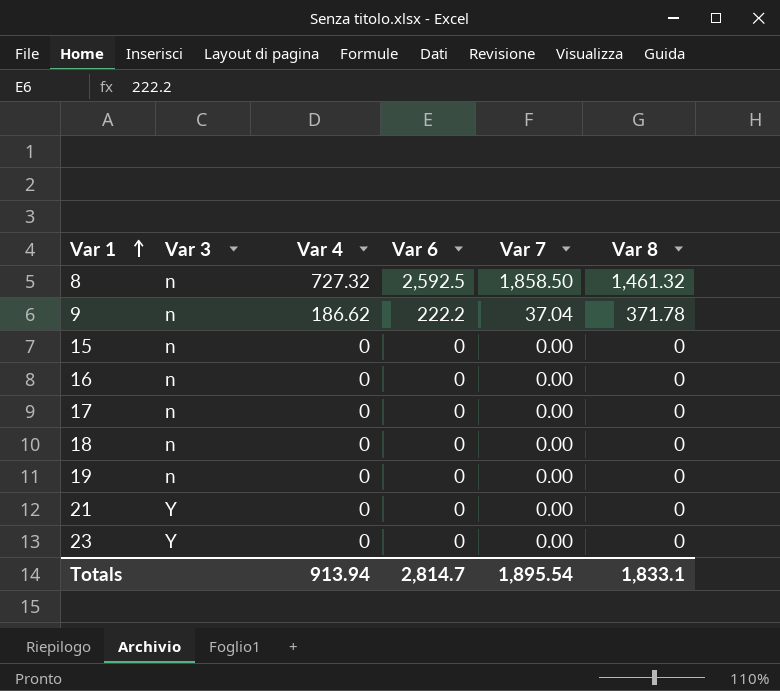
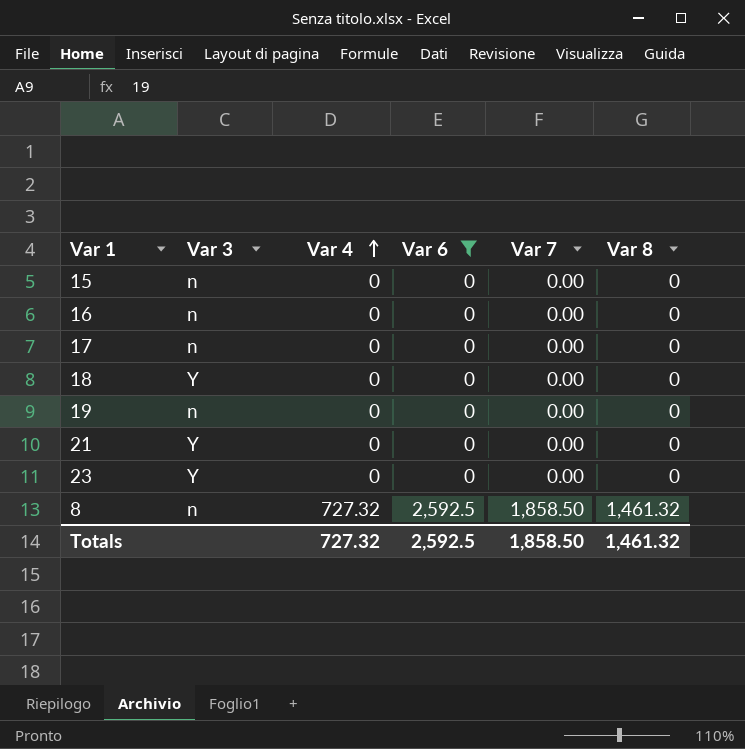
filter: none -> Var 6 != 222.2
row order: Var 1 ascending -> Var 4 ascending
18 | Var 3: n -> Y
Totals | Var 4: 913.94 -> 727.32
Totals | Var 6: 2,814.7 -> 2,592.5
Totals | Var 7: 1,895.54 -> 1,858.50
Totals | Var 8: 1,833.1 -> 1,461.32

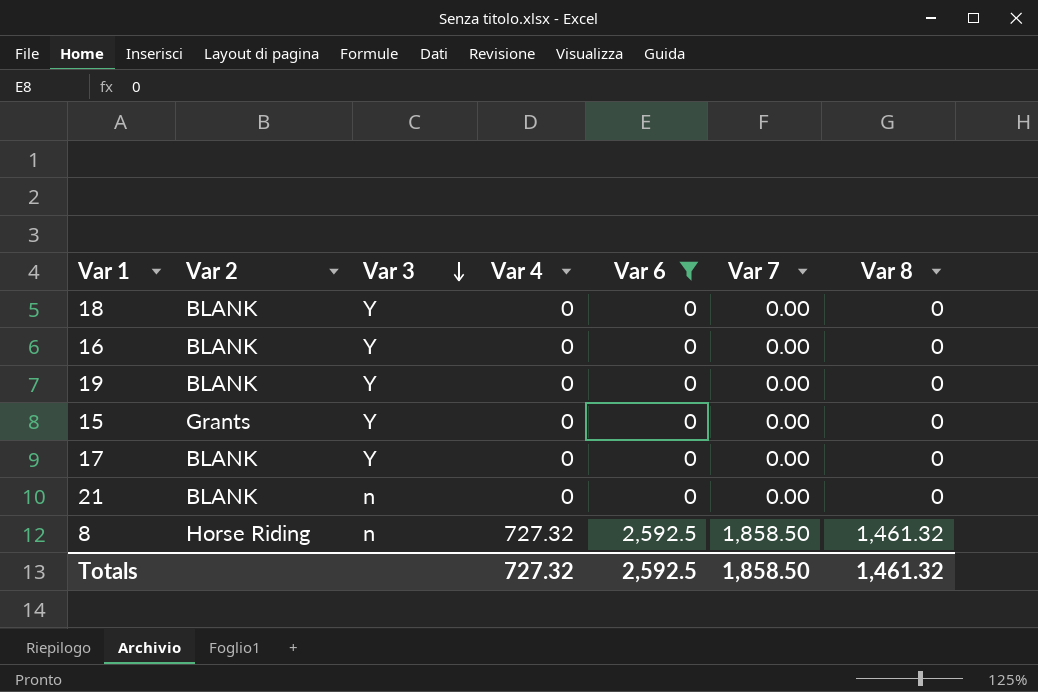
row order: Var 4 ascending -> Var 3 descending
column Var 2 | position: none -> 2
row 23: Y | 0 | 0 | 0.00 | 0 -> none
16 | Var 3: n -> Y
19 | Var 3: n -> Y
15 | Var 3: n -> Y
17 | Var 3: n -> Y
21 | Var 3: Y -> n

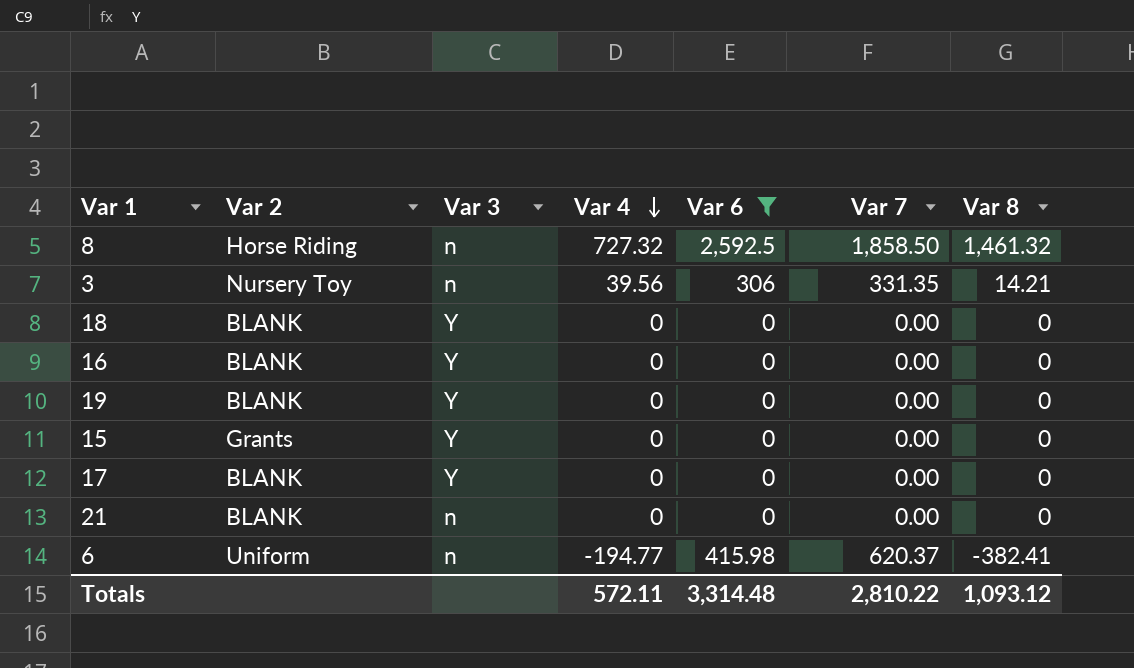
row order: Var 3 descending -> Var 4 descending
row 3: none -> Nursery Toy | n | 39.56 | 306 | 331.35 | 14.21
row 6: none -> Uniform | n | -194.77 | 415.98 | 620.37 | -382.41
Totals | Var 4: 727.32 -> 572.11
Totals | Var 6: 2,592.5 -> 3,314.48
Totals | Var 7: 1,858.50 -> 2,810.22
Totals | Var 8: 1,461.32 -> 1,093.12

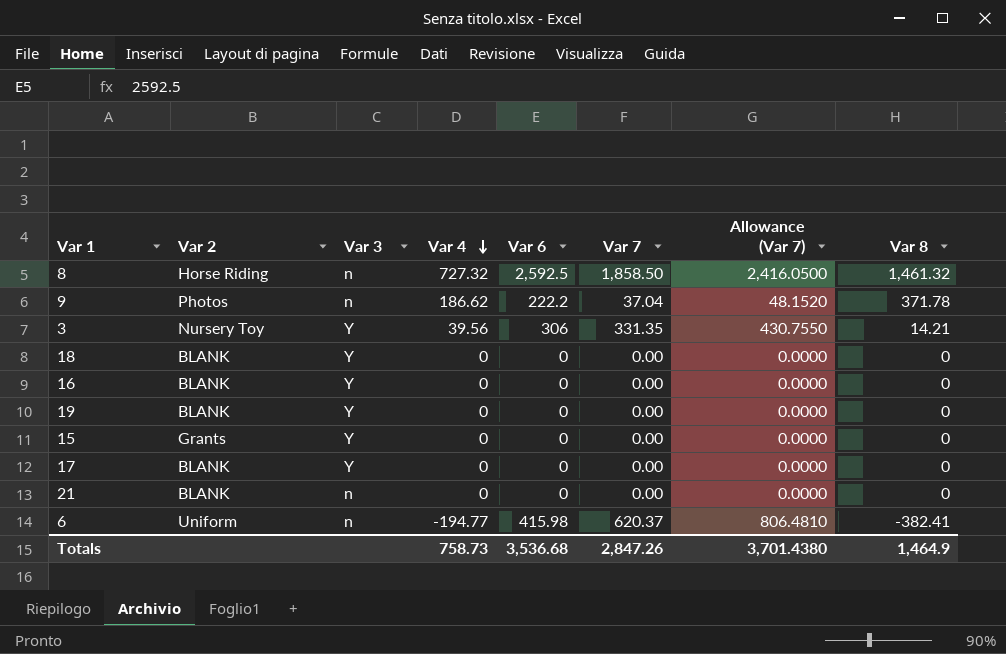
filter: Var 6 != 222.2 -> none
column Allowance (Var 7) | formula: none -> [Var 7] * 1.3
3 | Var 3: n -> Y
Totals | Var 4: 572.11 -> 758.73
Totals | Var 6: 3,314.48 -> 3,536.68
Totals | Var 7: 2,810.22 -> 2,847.26
Totals | Var 8: 1,093.12 -> 1,464.9

